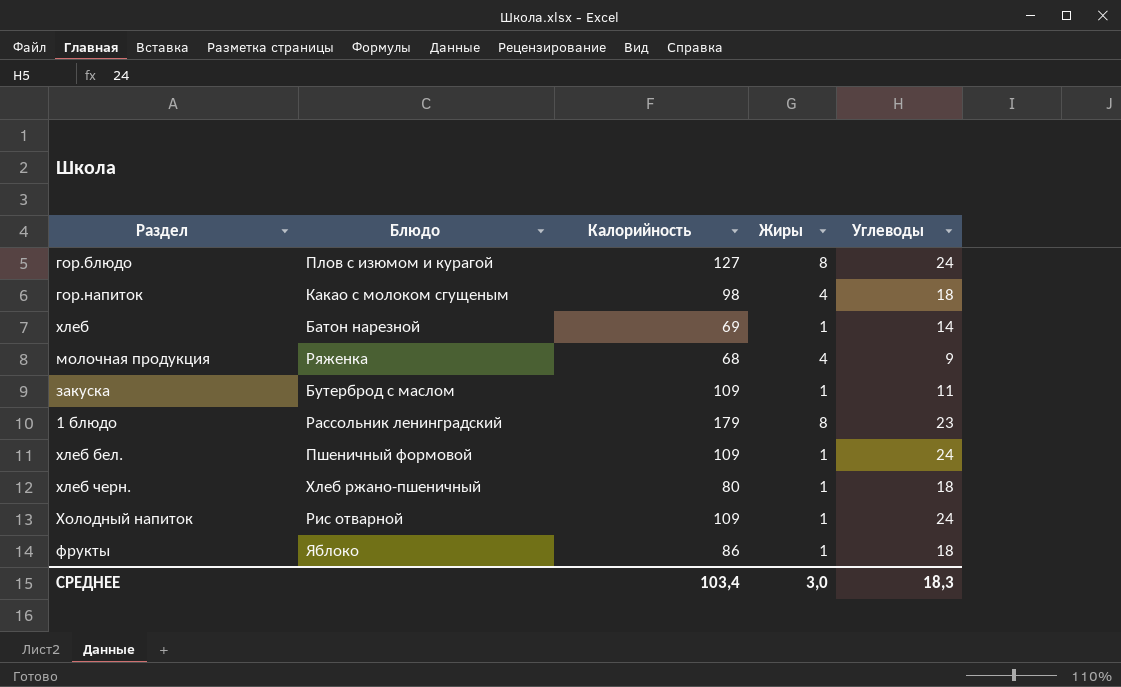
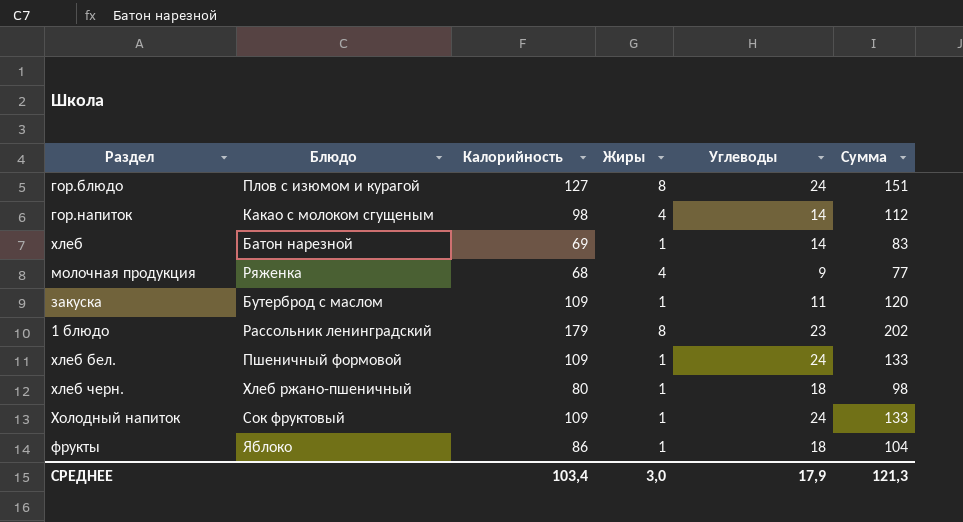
column Сумма | formula: none -> [Калорийность] + [Углеводы]
гор.напиток | Углеводы: 18 -> 14
Холодный напиток | Блюдо: Рис отварной -> Сок фруктовый
СРЕДНЕЕ | Углеводы: 18,3 -> 17,9

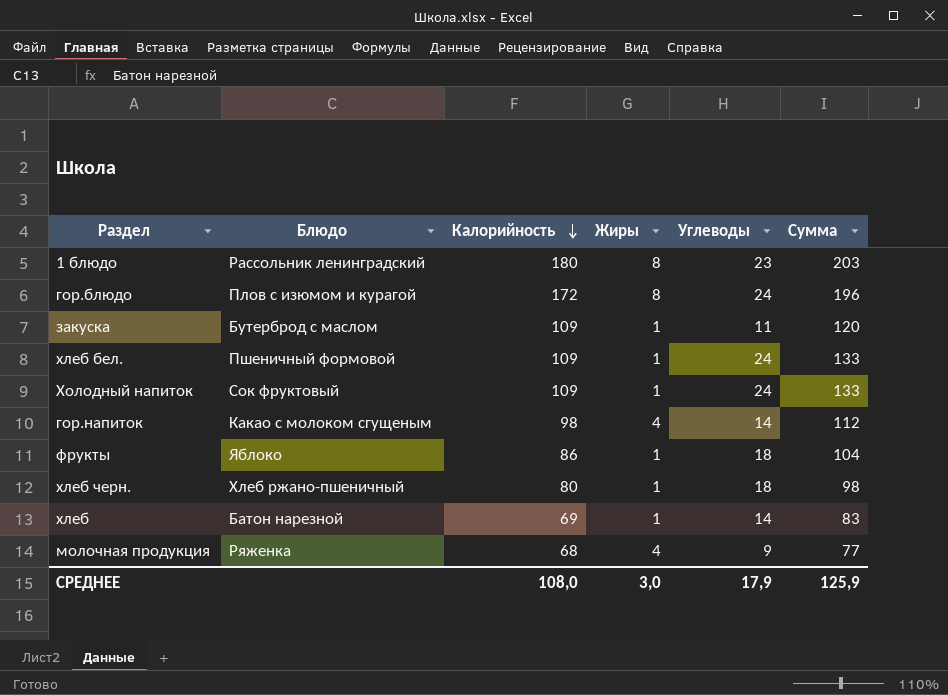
row order: none -> Калорийность descending
1 блюдо | Калорийность: 179 -> 180
1 блюдо | Сумма: 202 -> 203
гор.блюдо | Калорийность: 127 -> 172
гор.блюдо | Сумма: 151 -> 196
СРЕДНЕЕ | Калорийность: 103,4 -> 108,0
СРЕДНЕЕ | Сумма: 121,3 -> 125,9

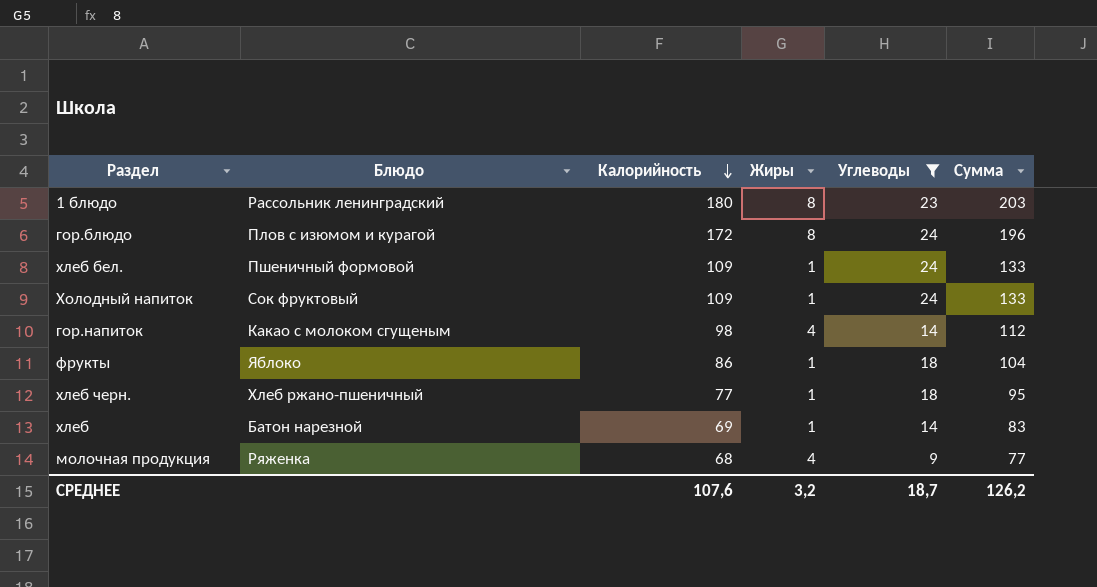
filter: none -> Углеводы != 11
хлеб черн. | Калорийность: 80 -> 77
хлеб черн. | Сумма: 98 -> 95
СРЕДНЕЕ | Калорийность: 108,0 -> 107,6
СРЕДНЕЕ | Жиры: 3,0 -> 3,2
СРЕДНЕЕ | Углеводы: 17,9 -> 18,7
СРЕДНЕЕ | Сумма: 125,9 -> 126,2

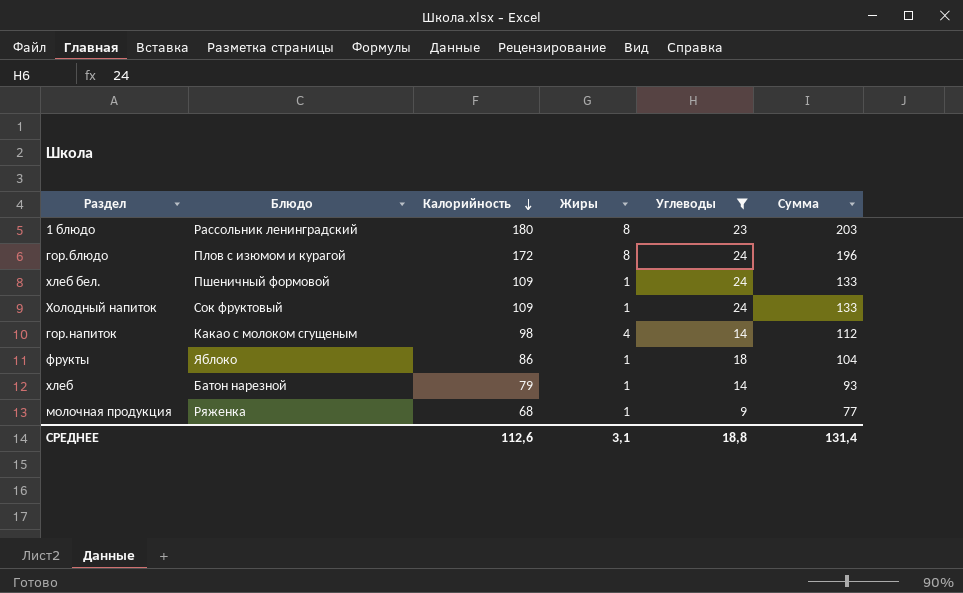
row хлеб черн.: Хлеб ржано-пшеничный | 77 | 1 | 18 | 95 -> none
хлеб | Калорийность: 69 -> 79
хлеб | Сумма: 83 -> 93
молочная продукция | Жиры: 4 -> 1
СРЕДНЕЕ | Калорийность: 107,6 -> 112,6
СРЕДНЕЕ | Жиры: 3,2 -> 3,1
СРЕДНЕЕ | Углеводы: 18,7 -> 18,8
СРЕДНЕЕ | Сумма: 126,2 -> 131,4

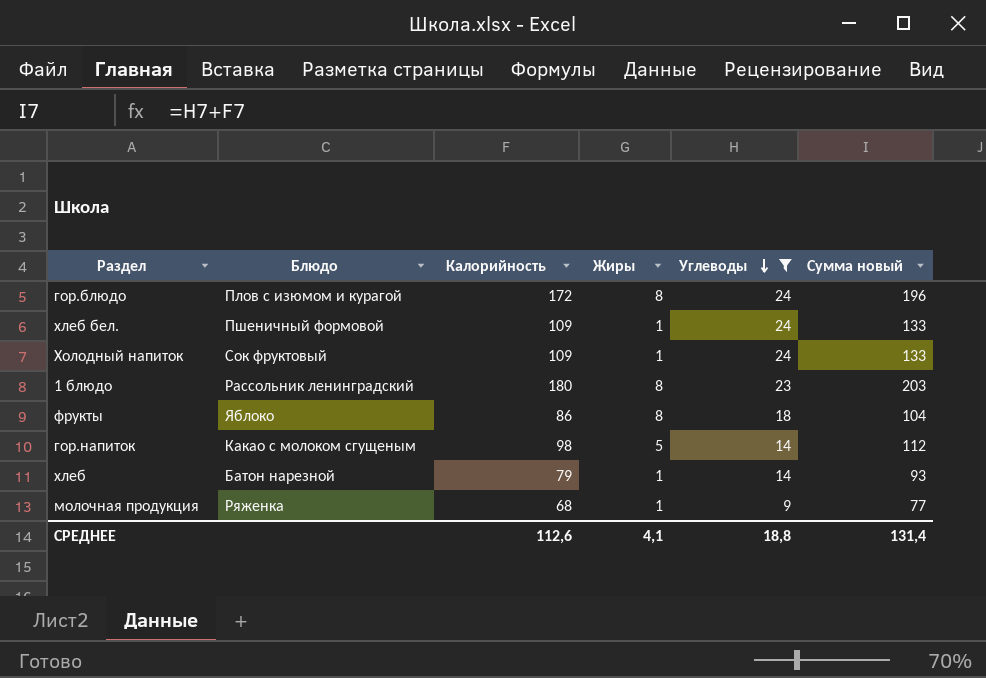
row order: Калорийность descending -> Углеводы descending
column name: Сумма -> Сумма новый
фрукты | Жиры: 1 -> 8
гор.напиток | Жиры: 4 -> 5
СРЕДНЕЕ | Жиры: 3,1 -> 4,1

